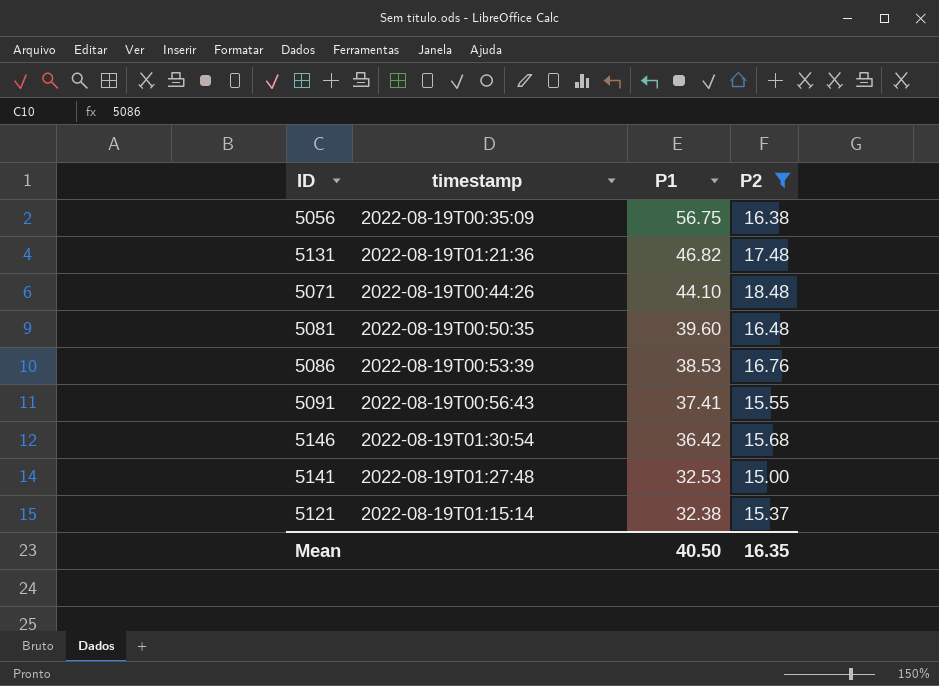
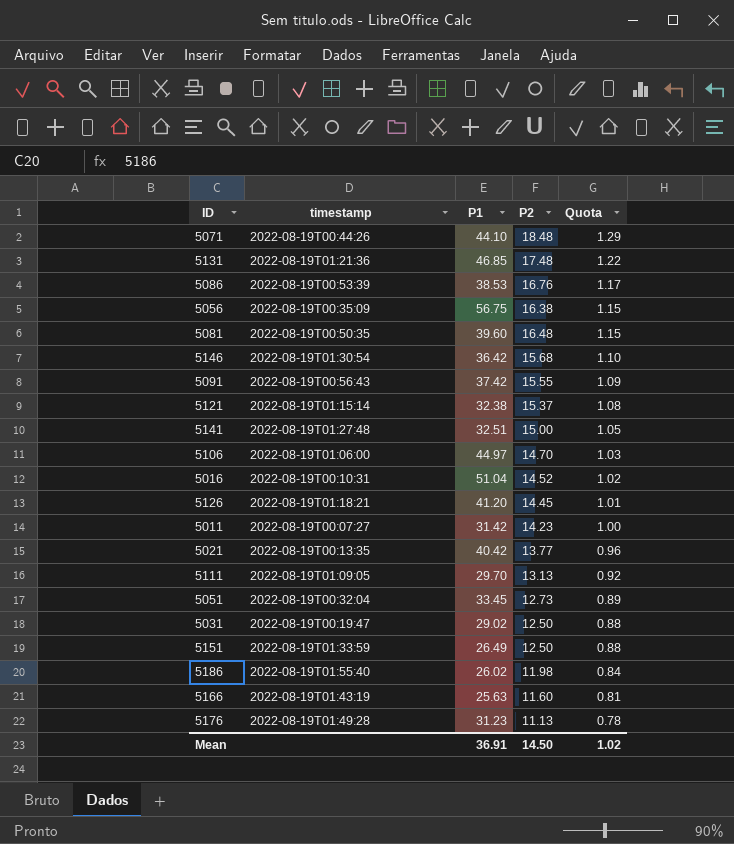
filter: P2 >= 15.00 -> none
row order: P1 descending -> Quota descending
column Quota | formula: none -> [P2] * 0.07
5131 | P1: 46.82 -> 46.85
5091 | P1: 37.41 -> 37.42
5141 | P1: 32.53 -> 32.51
Mean | P1: 40.50 -> 36.91
Mean | P2: 16.35 -> 14.50

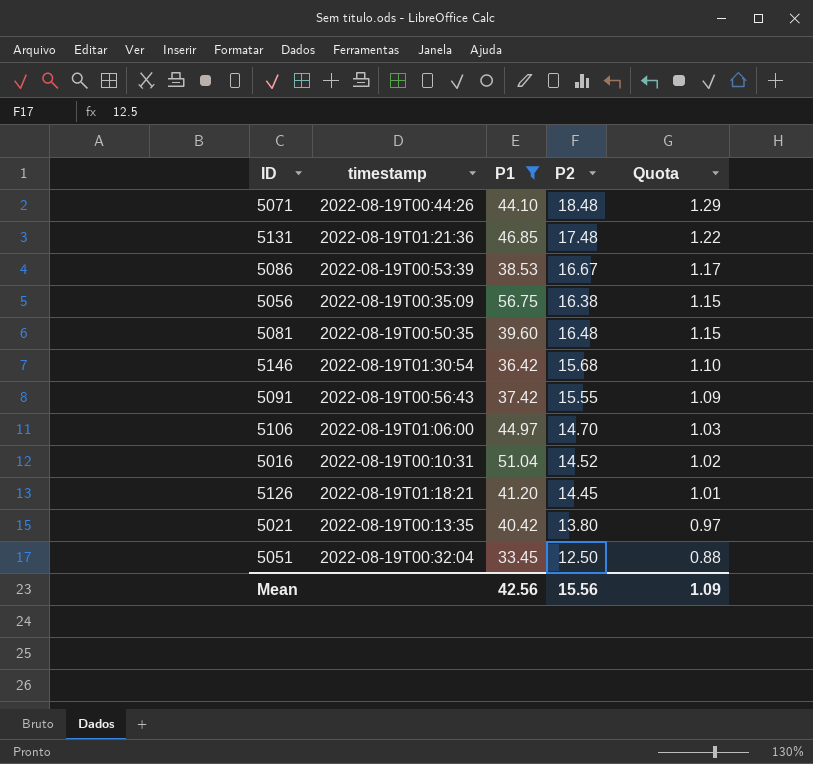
filter: none -> P1 >= 33.45
5086 | P2: 16.76 -> 16.67
5021 | P2: 13.77 -> 13.80
5021 | Quota: 0.96 -> 0.97
5051 | P2: 12.73 -> 12.50
5051 | Quota: 0.89 -> 0.88
Mean | P1: 36.91 -> 42.56
Mean | P2: 14.50 -> 15.56
Mean | Quota: 1.02 -> 1.09

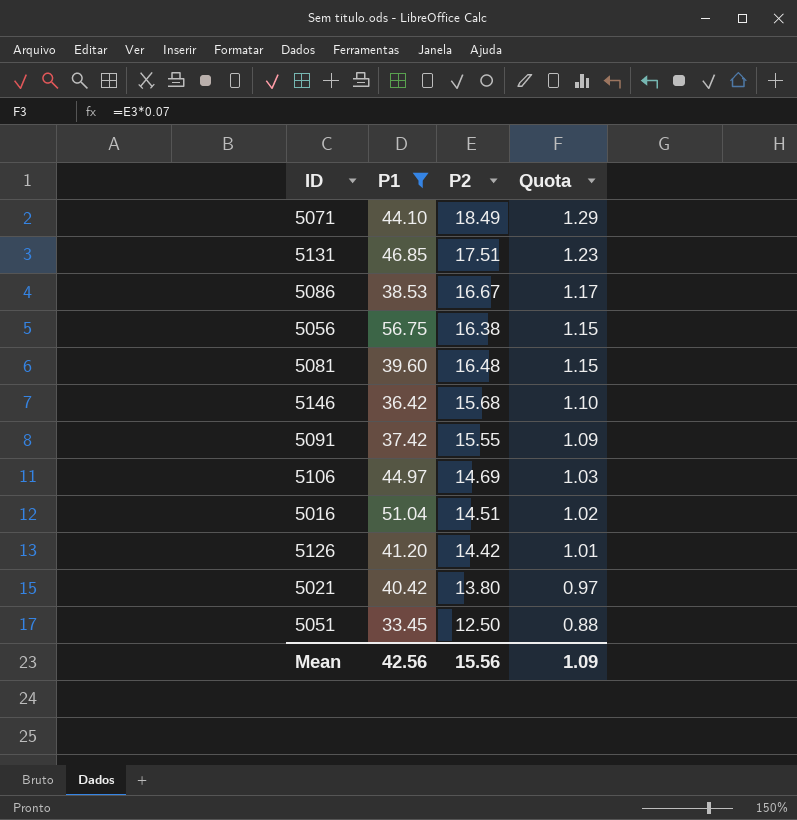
column timestamp | position: 2 -> none
5071 | P2: 18.48 -> 18.49
5131 | P2: 17.48 -> 17.51
5131 | Quota: 1.22 -> 1.23
5106 | P2: 14.70 -> 14.69
5016 | P2: 14.52 -> 14.51
5126 | P2: 14.45 -> 14.42

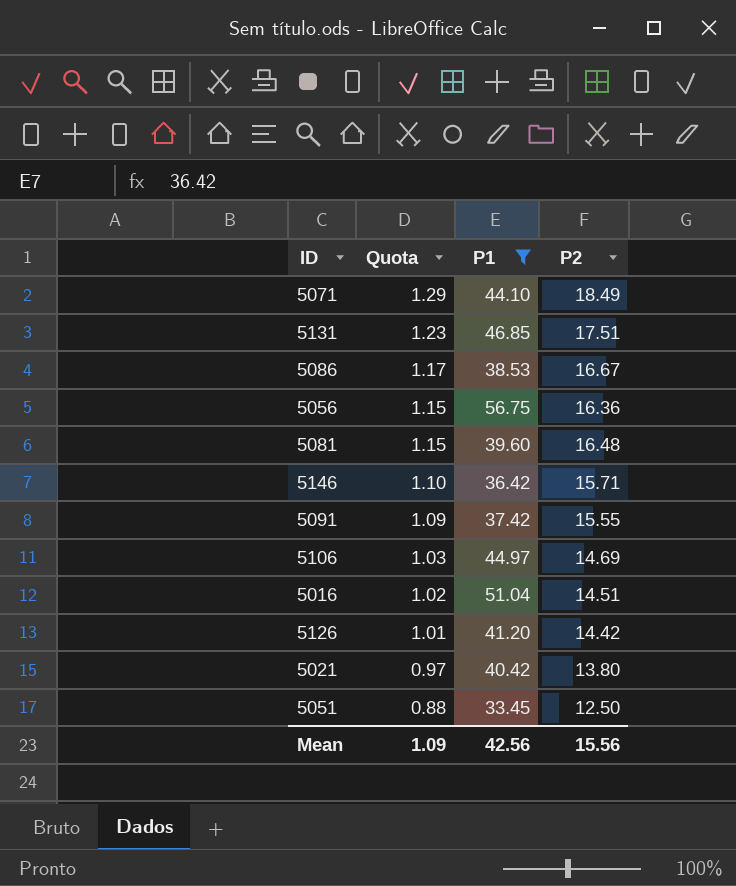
column Quota | position: 4 -> 2
5056 | P2: 16.38 -> 16.36
5146 | P2: 15.68 -> 15.71

